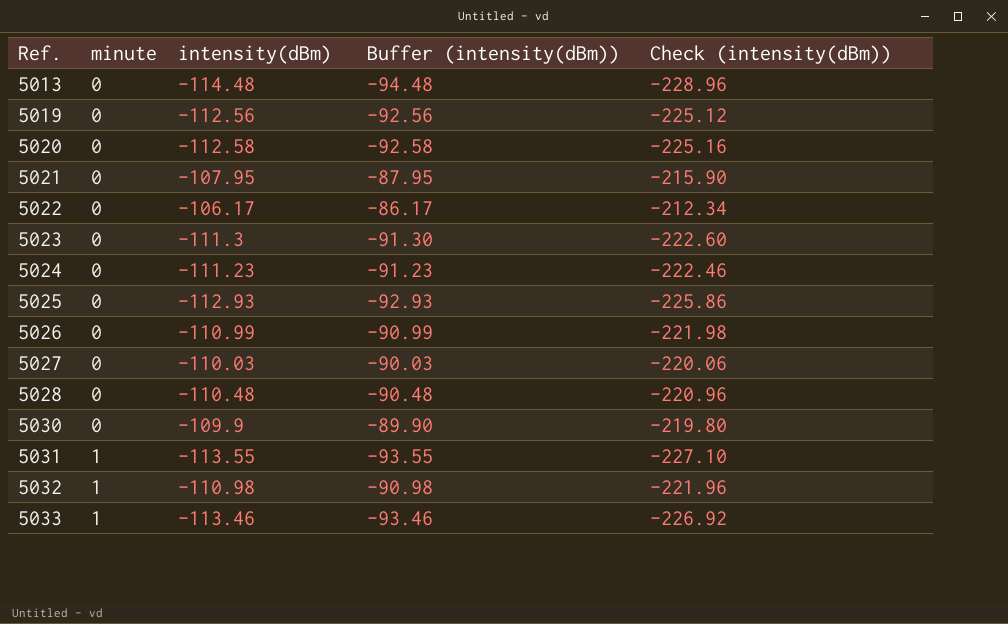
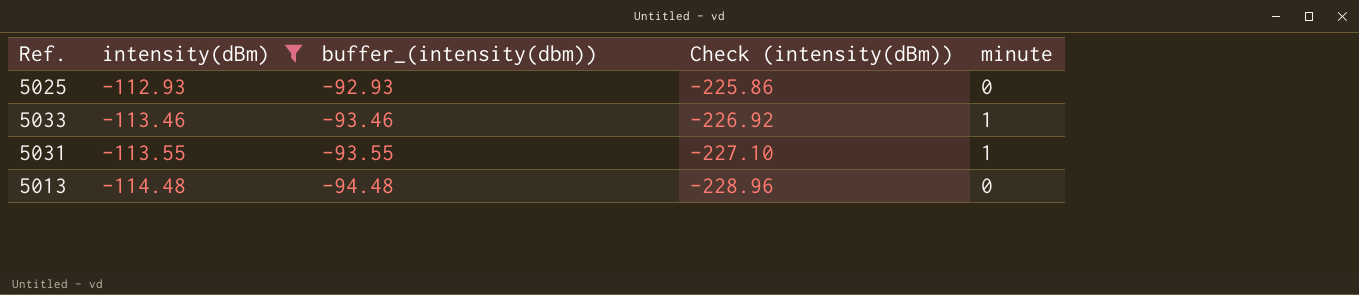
filter: none -> intensity(dBm) <= -112.93
row order: Ref. ascending -> intensity(dBm) descending
column name: Buffer (intensity(dBm)) -> buffer_(intensity(dbm))
column minute | position: 2 -> 5

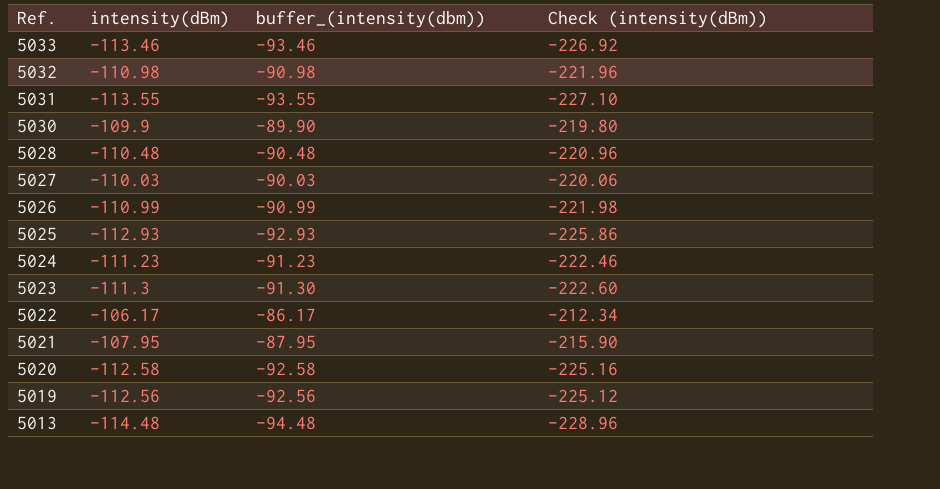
filter: intensity(dBm) <= -112.93 -> none
row order: intensity(dBm) descending -> Ref. descending
column minute | position: 5 -> none

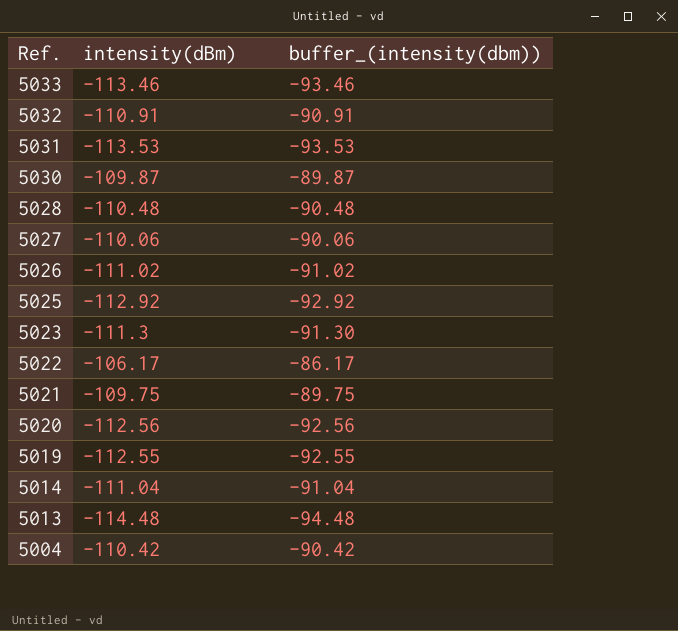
column Check (intensity(dBm)) | formula: [intensity(dBm)] * 2 -> none
row 5024: -111.23 | -91.23 | -222.46 -> none
5032 | intensity(dBm): -110.98 -> -110.91
5032 | buffer_(intensity(dbm)): -90.98 -> -90.91
5031 | intensity(dBm): -113.55 -> -113.53
5031 | buffer_(intensity(dbm)): -93.55 -> -93.53
5030 | intensity(dBm): -109.9 -> -109.87
5030 | buffer_(intensity(dbm)): -89.90 -> -89.87
5027 | intensity(dBm): -110.03 -> -110.06
5027 | buffer_(intensity(dbm)): -90.03 -> -90.06
5026 | intensity(dBm): -110.99 -> -111.02
5026 | buffer_(intensity(dbm)): -90.99 -> -91.02
5025 | intensity(dBm): -112.93 -> -112.92
5025 | buffer_(intensity(dbm)): -92.93 -> -92.92
5021 | intensity(dBm): -107.95 -> -109.75
5021 | buffer_(intensity(dbm)): -87.95 -> -89.75
5020 | intensity(dBm): -112.58 -> -112.56
5020 | buffer_(intensity(dbm)): -92.58 -> -92.56
5019 | intensity(dBm): -112.56 -> -112.55
5019 | buffer_(intensity(dbm)): -92.56 -> -92.55
row 5014: none -> -111.04 | -91.04
row 5004: none -> -110.42 | -90.42

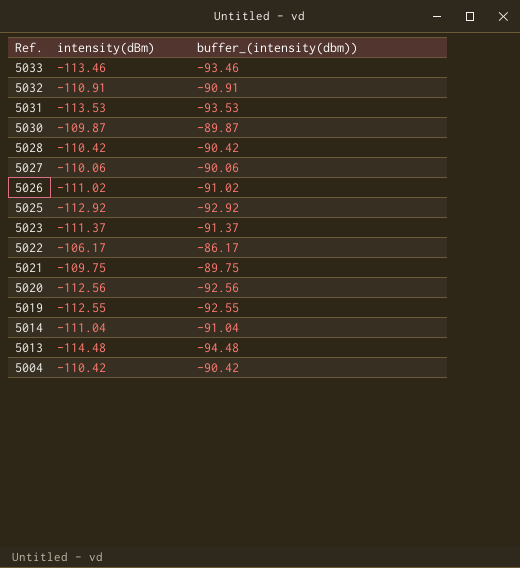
5028 | intensity(dBm): -110.48 -> -110.42
5028 | buffer_(intensity(dbm)): -90.48 -> -90.42
5023 | intensity(dBm): -111.3 -> -111.37
5023 | buffer_(intensity(dbm)): -91.30 -> -91.37

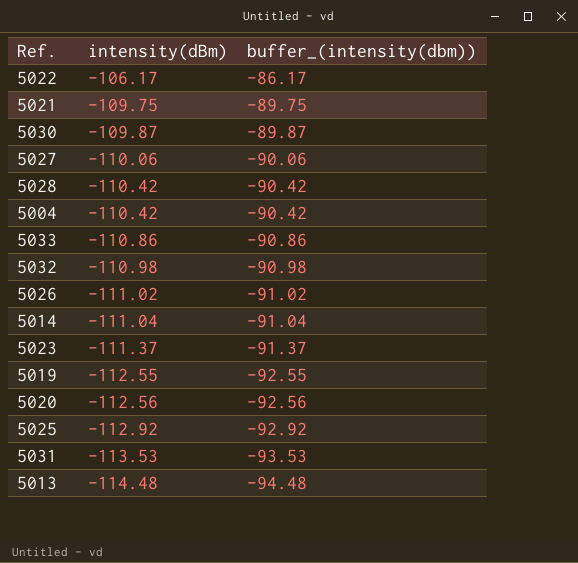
row order: Ref. descending -> intensity(dBm) descending
5033 | intensity(dBm): -113.46 -> -110.86
5033 | buffer_(intensity(dbm)): -93.46 -> -90.86
5032 | intensity(dBm): -110.91 -> -110.98
5032 | buffer_(intensity(dbm)): -90.91 -> -90.98

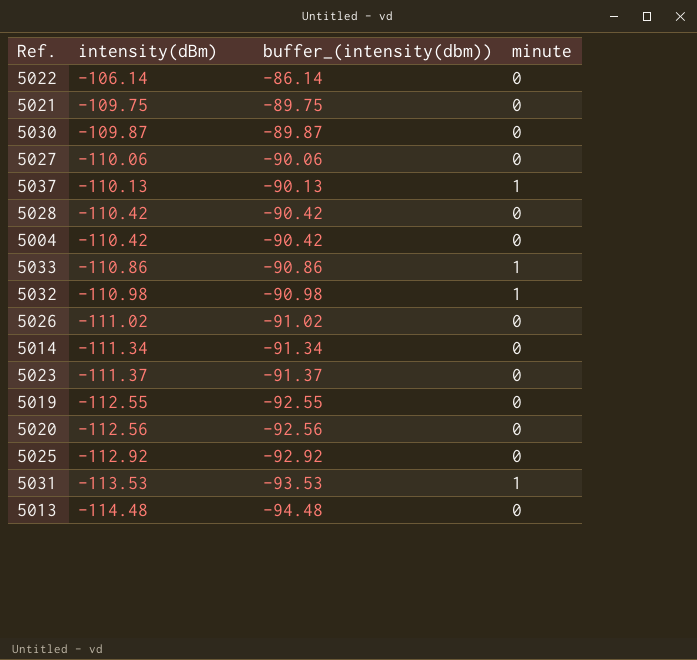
column minute | position: none -> 4
5022 | intensity(dBm): -106.17 -> -106.14
5022 | buffer_(intensity(dbm)): -86.17 -> -86.14
row 5037: none -> -110.13 | -90.13 | 1
5014 | intensity(dBm): -111.04 -> -111.34
5014 | buffer_(intensity(dbm)): -91.04 -> -91.34

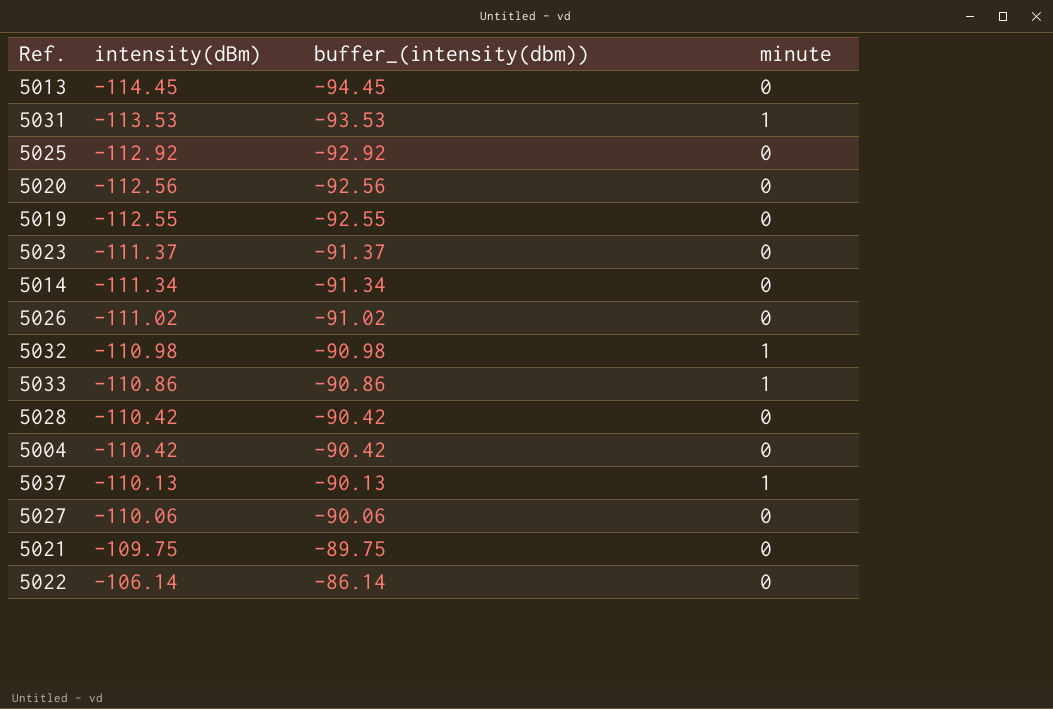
row order: intensity(dBm) descending -> intensity(dBm) ascending
row 5030: -109.87 | -89.87 | 0 -> none
5013 | intensity(dBm): -114.48 -> -114.45
5013 | buffer_(intensity(dbm)): -94.48 -> -94.45

